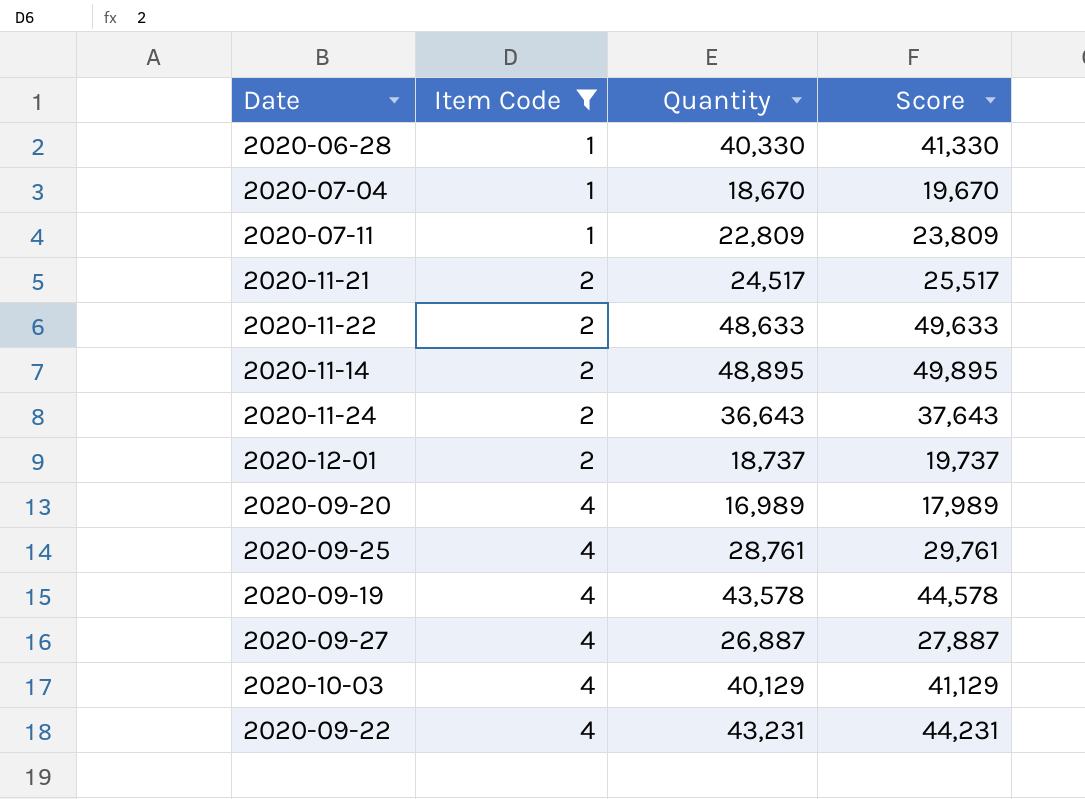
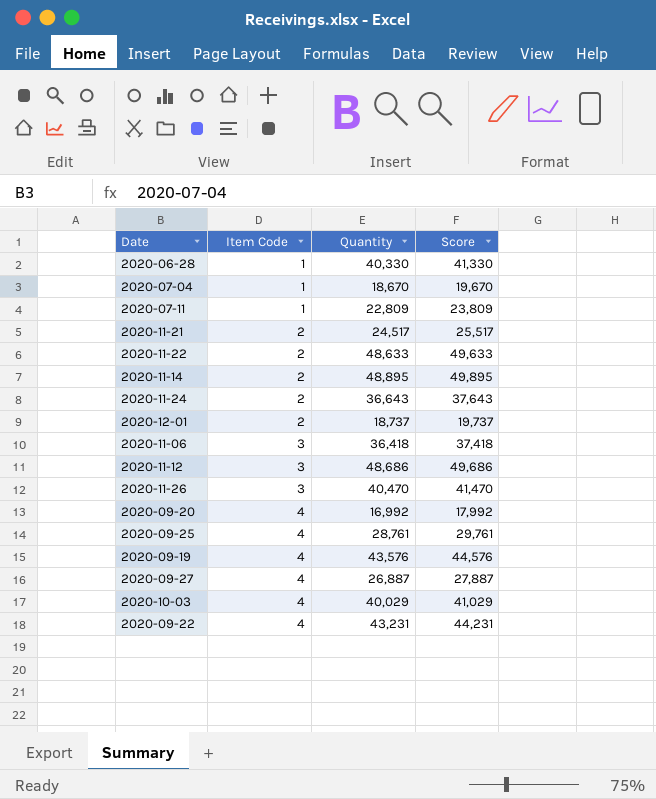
filter: Item Code != 3 -> none
2020-09-20 | Quantity: 16,989 -> 16,992
2020-09-20 | Score: 17,989 -> 17,992
2020-09-19 | Quantity: 43,578 -> 43,576
2020-09-19 | Score: 44,578 -> 44,576
2020-10-03 | Quantity: 40,129 -> 40,029
2020-10-03 | Score: 41,129 -> 41,029

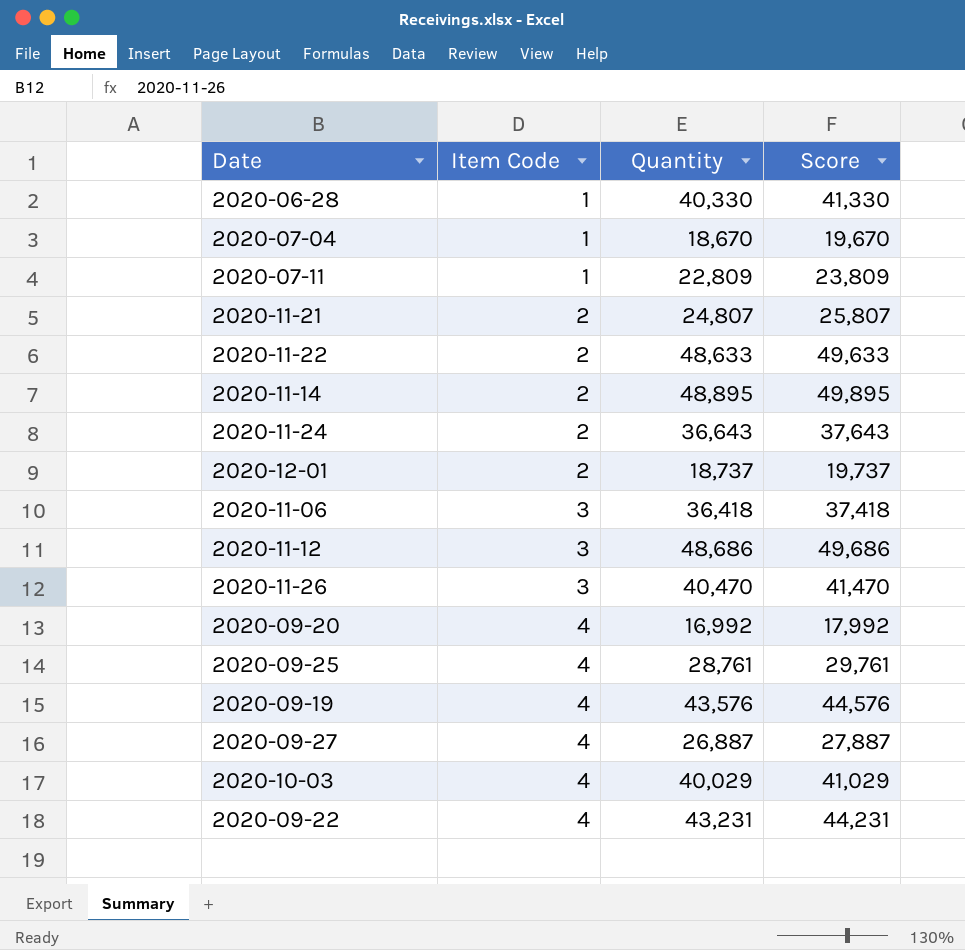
2020-11-21 | Quantity: 24,517 -> 24,807
2020-11-21 | Score: 25,517 -> 25,807

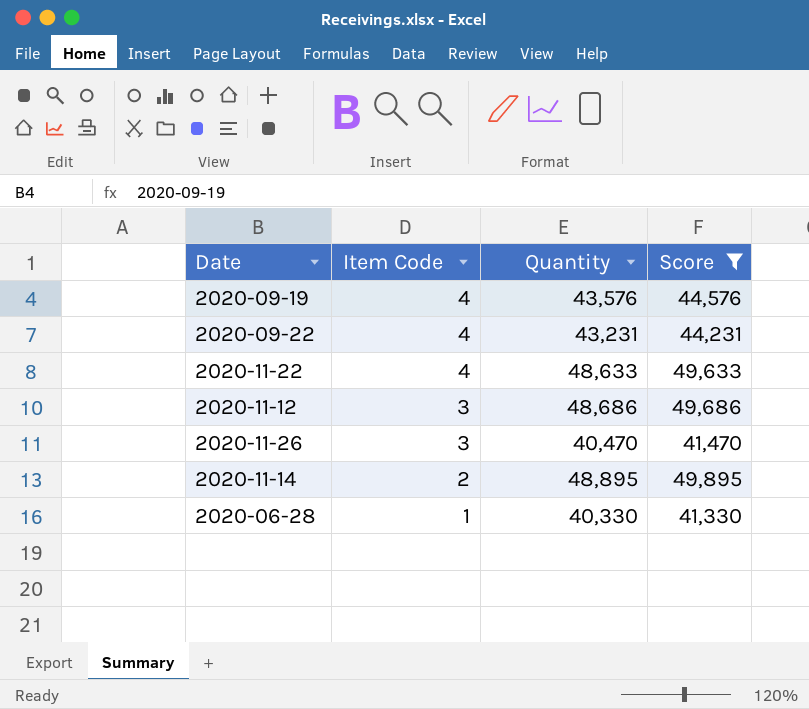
filter: none -> Score >= 41,330
row order: Item Code ascending -> Item Code descending
2020-11-22 | Item Code: 2 -> 4

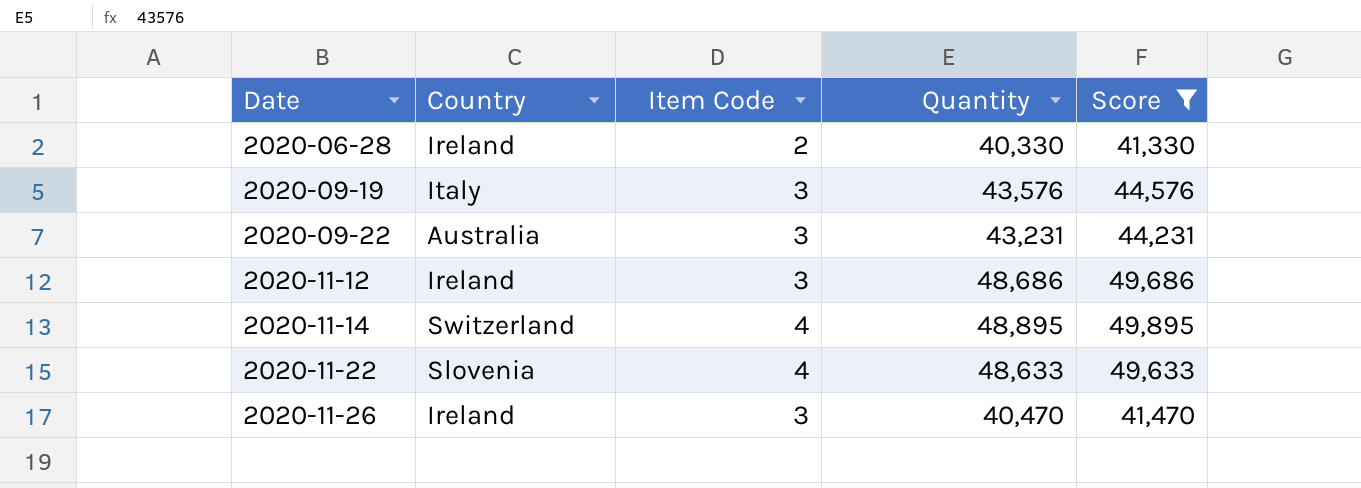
row order: Item Code descending -> Date ascending
column Country | position: none -> 2
2020-06-28 | Item Code: 1 -> 2
2020-09-19 | Item Code: 4 -> 3
2020-09-22 | Item Code: 4 -> 3
2020-11-14 | Item Code: 2 -> 4

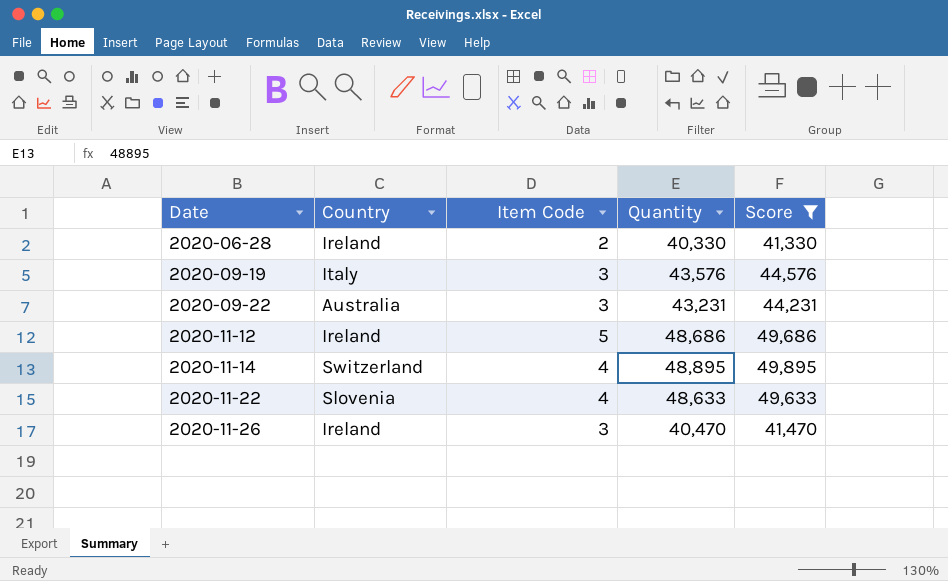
2020-11-12 | Item Code: 3 -> 5

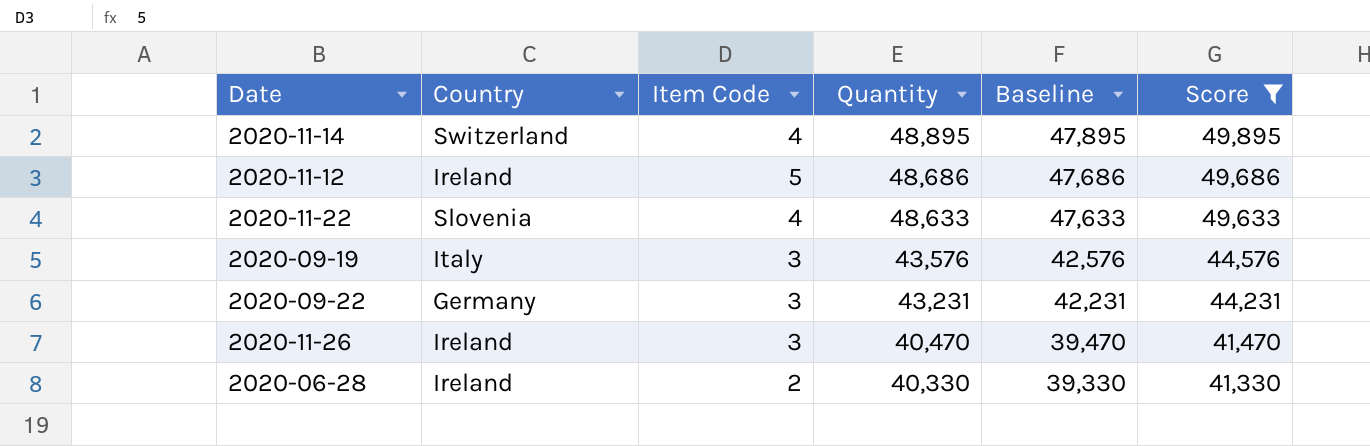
row order: Date ascending -> Quantity descending
column Baseline | formula: none -> [Quantity] - 1000
2020-09-22 | Country: Australia -> Germany

